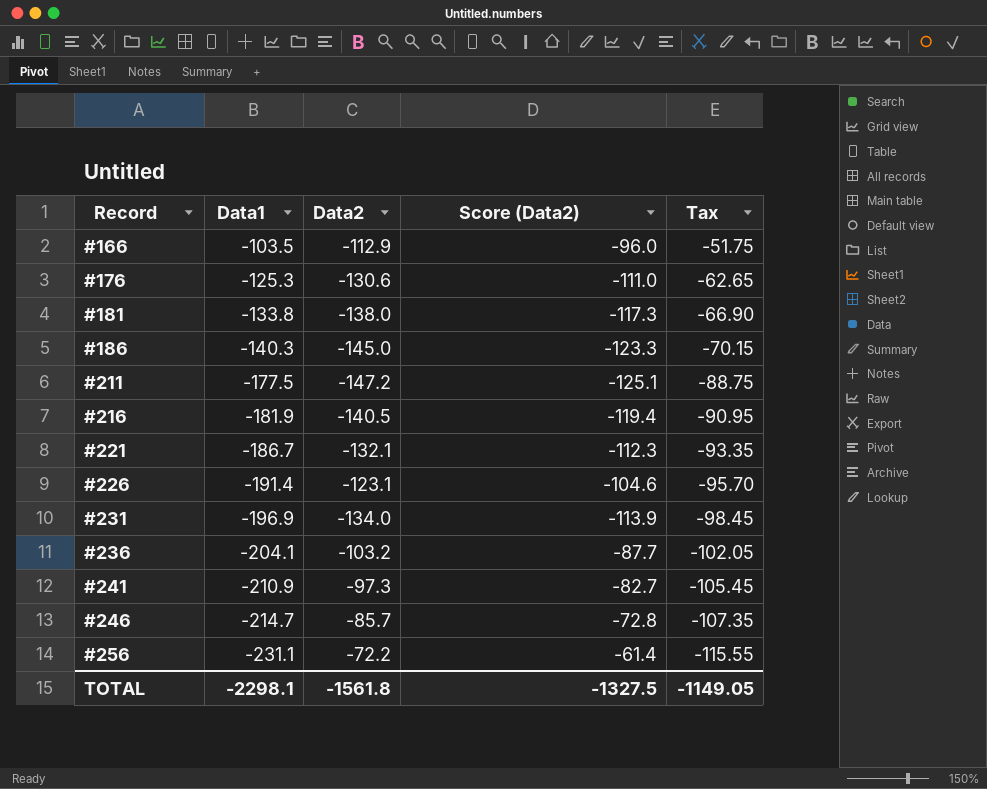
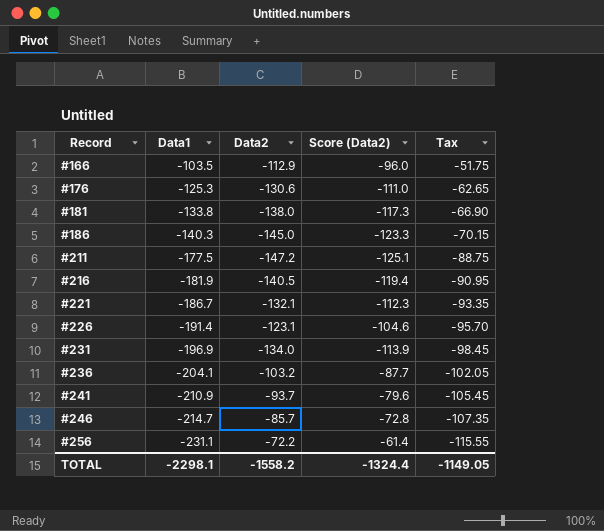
#241 | Data2: -97.3 -> -93.7
#241 | Score (Data2): -82.7 -> -79.6
TOTAL | Data2: -1561.8 -> -1558.2
TOTAL | Score (Data2): -1327.5 -> -1324.4

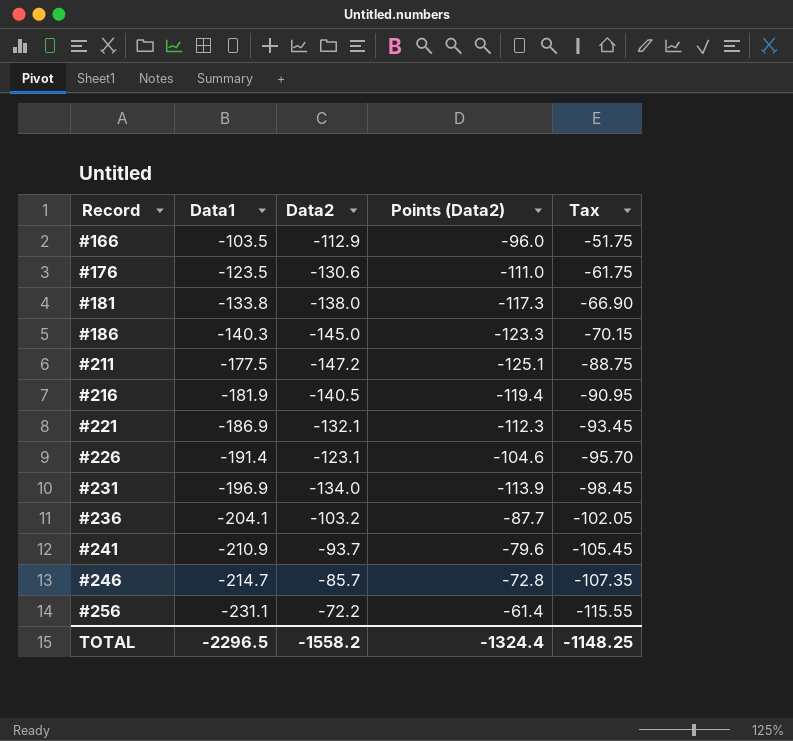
column name: Score (Data2) -> Points (Data2)
#176 | Data1: -125.3 -> -123.5
#176 | Tax: -62.65 -> -61.75
#221 | Data1: -186.7 -> -186.9
#221 | Tax: -93.35 -> -93.45
TOTAL | Data1: -2298.1 -> -2296.5
TOTAL | Tax: -1149.05 -> -1148.25

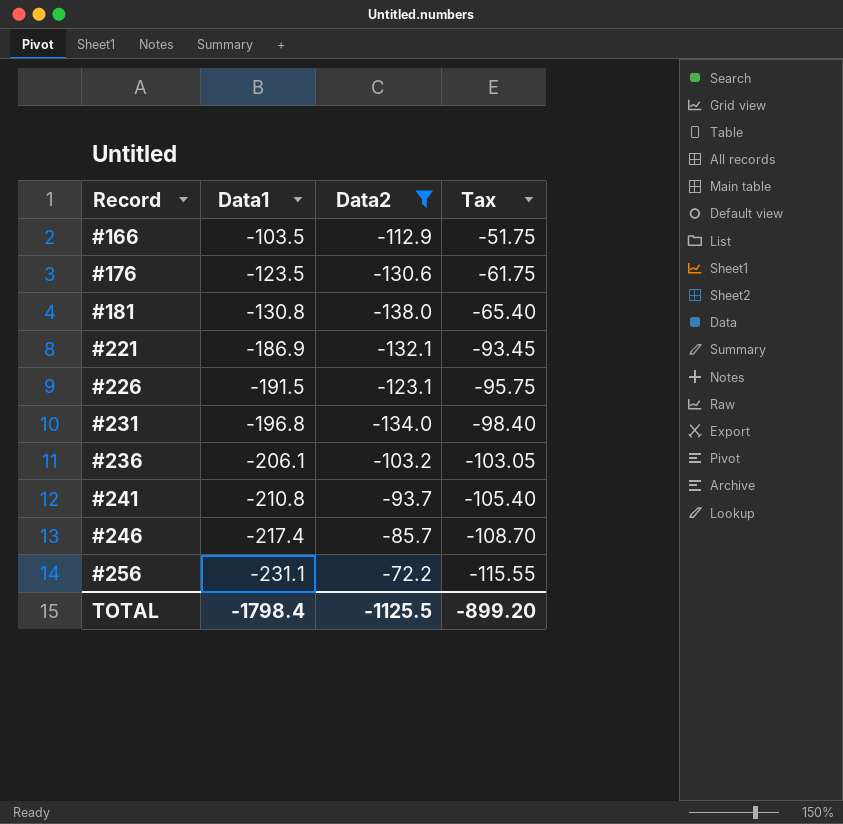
filter: none -> Data2 >= -138.0
column Points (Data2) | formula: [Data2] * 0.85 -> none
#181 | Data1: -133.8 -> -130.8
#181 | Tax: -66.90 -> -65.40
#226 | Data1: -191.4 -> -191.5
#226 | Tax: -95.70 -> -95.75
#231 | Data1: -196.9 -> -196.8
#231 | Tax: -98.45 -> -98.40
#236 | Data1: -204.1 -> -206.1
#236 | Tax: -102.05 -> -103.05
#241 | Data1: -210.9 -> -210.8
#241 | Tax: -105.45 -> -105.40
#246 | Data1: -214.7 -> -217.4
#246 | Tax: -107.35 -> -108.70
TOTAL | Data1: -2296.5 -> -1798.4
TOTAL | Data2: -1558.2 -> -1125.5
TOTAL | Tax: -1148.25 -> -899.20

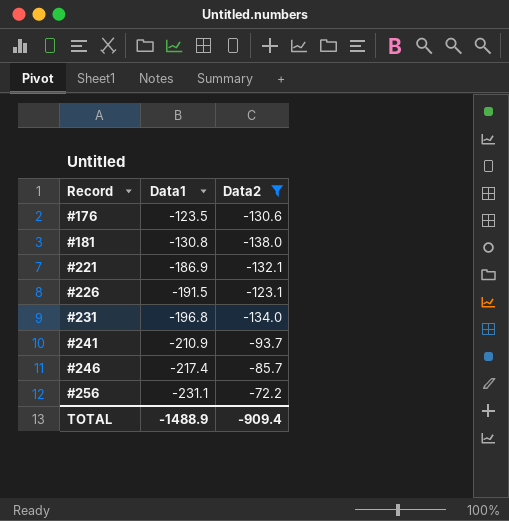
column Tax | formula: [Data1] * 0.5 -> none
row #166: -103.5 | -112.9 | -51.75 -> none
row #236: -206.1 | -103.2 | -103.05 -> none
#241 | Data1: -210.8 -> -210.9
TOTAL | Data1: -1798.4 -> -1488.9
TOTAL | Data2: -1125.5 -> -909.4

